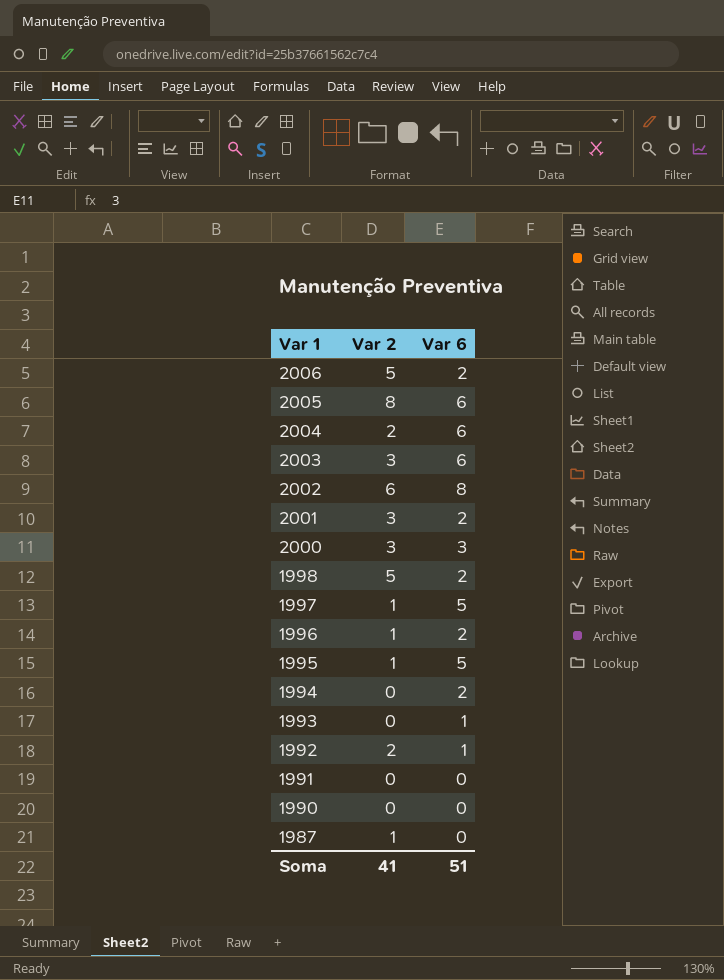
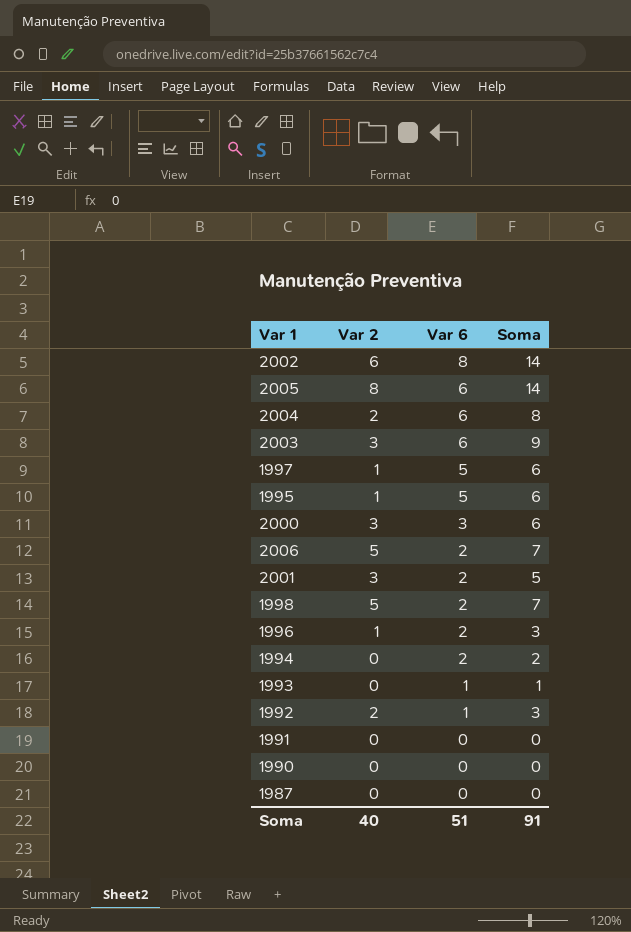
row order: Var 1 descending -> Var 6 descending
column Soma | formula: none -> [Var 2] + [Var 6]
1987 | Var 2: 1 -> 0
Soma | Var 2: 41 -> 40

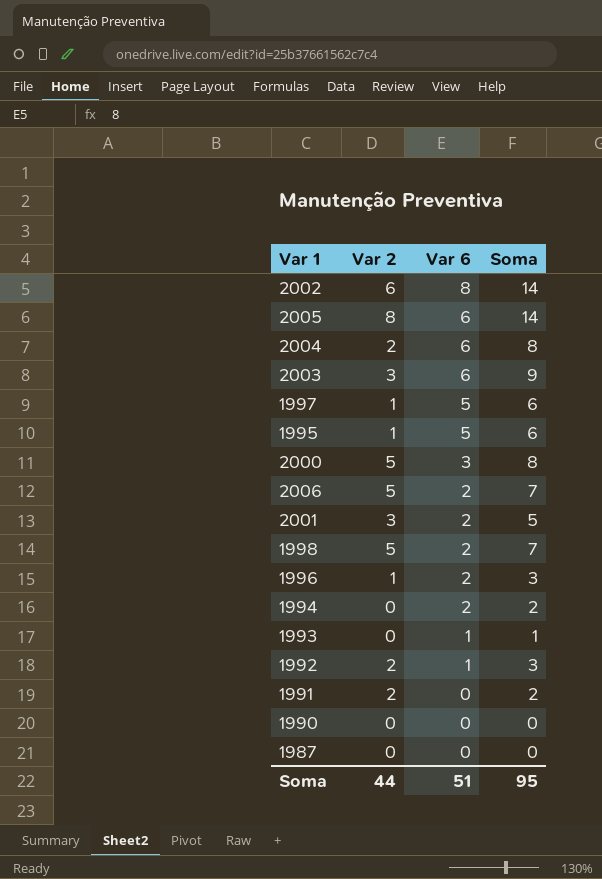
2000 | Var 2: 3 -> 5
2000 | Soma: 6 -> 8
1991 | Var 2: 0 -> 2
1991 | Soma: 0 -> 2
Soma | Var 2: 40 -> 44
Soma | Soma: 91 -> 95

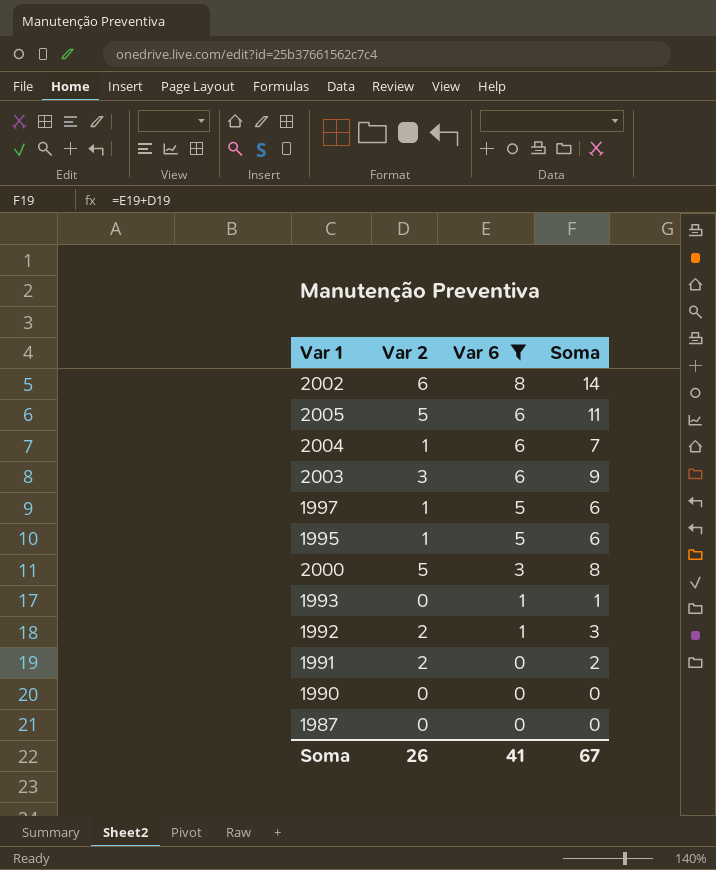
filter: none -> Var 6 != 2
2005 | Var 2: 8 -> 5
2005 | Soma: 14 -> 11
2004 | Var 2: 2 -> 1
2004 | Soma: 8 -> 7
Soma | Var 2: 44 -> 26
Soma | Var 6: 51 -> 41
Soma | Soma: 95 -> 67

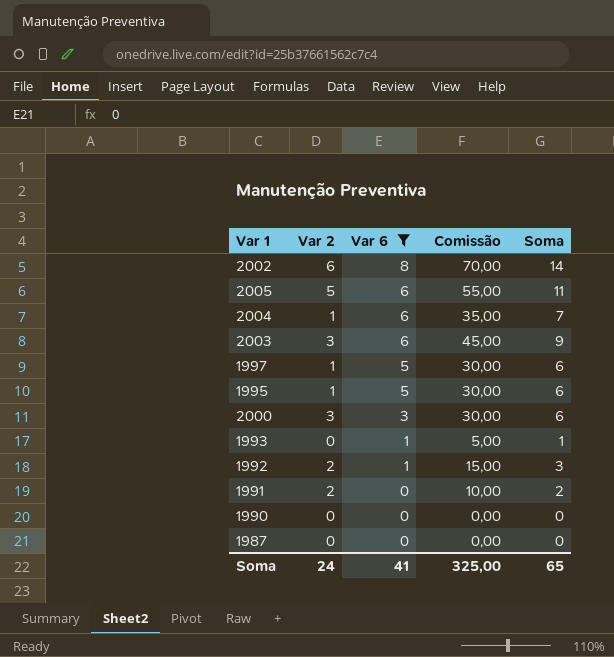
column Comissão | formula: none -> [Soma] * 5
2000 | Var 2: 5 -> 3
2000 | Soma: 8 -> 6
Soma | Var 2: 26 -> 24
Soma | Soma: 67 -> 65

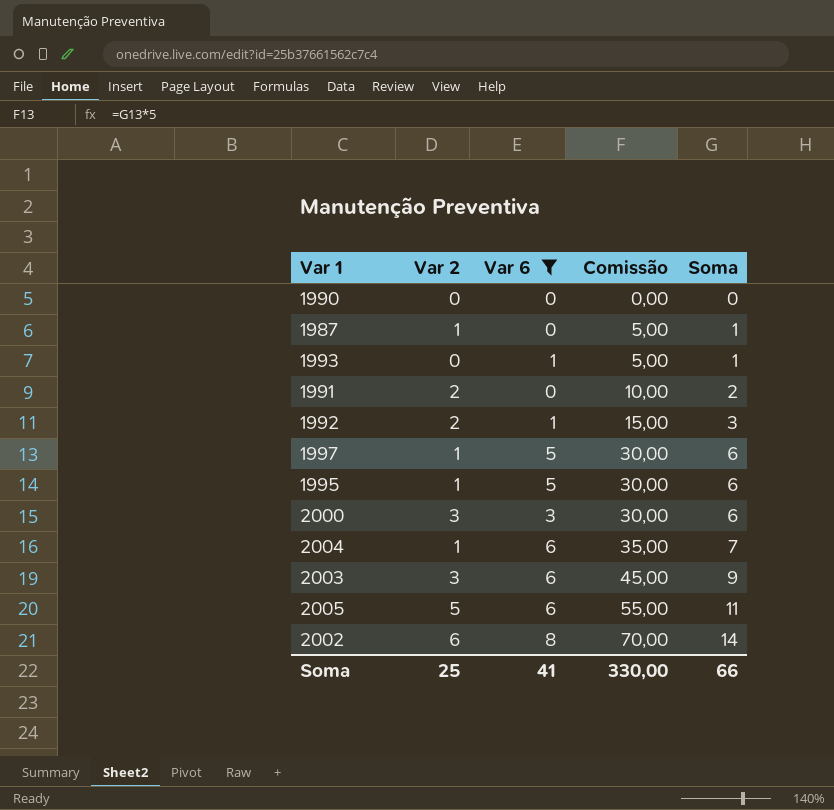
row order: Var 6 descending -> Comissão ascending
1987 | Var 2: 0 -> 1
1987 | Comissão: 0,00 -> 5,00
1987 | Soma: 0 -> 1
Soma | Var 2: 24 -> 25
Soma | Comissão: 325,00 -> 330,00
Soma | Soma: 65 -> 66

